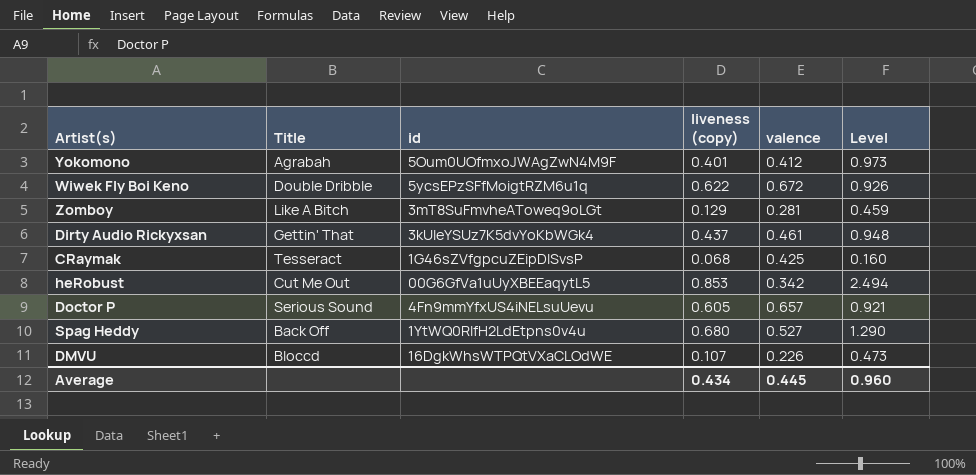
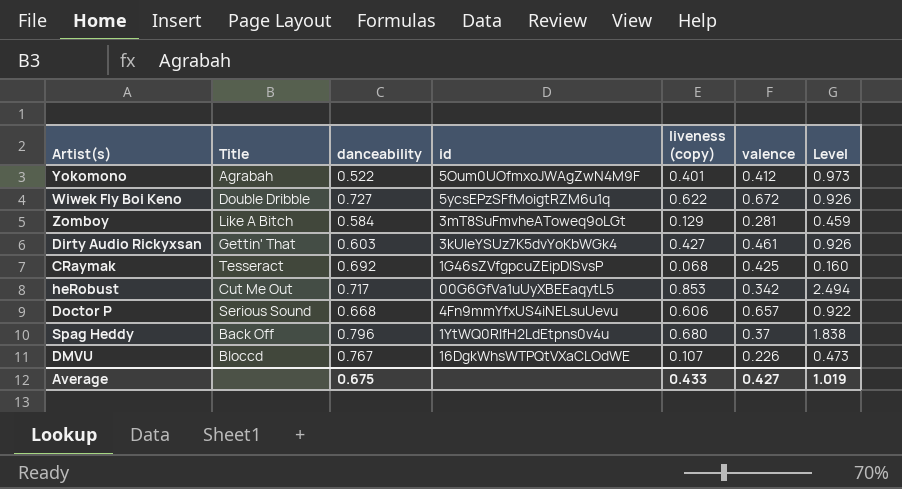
column danceability | position: none -> 3
Dirty Audio Rickyxsan | liveness (copy): 0.437 -> 0.427
Dirty Audio Rickyxsan | Level: 0.948 -> 0.926
Doctor P | liveness (copy): 0.605 -> 0.606
Doctor P | Level: 0.921 -> 0.922
Spag Heddy | valence: 0.527 -> 0.37
Spag Heddy | Level: 1.290 -> 1.838
Average | liveness (copy): 0.434 -> 0.433
Average | valence: 0.445 -> 0.427
Average | Level: 0.960 -> 1.019

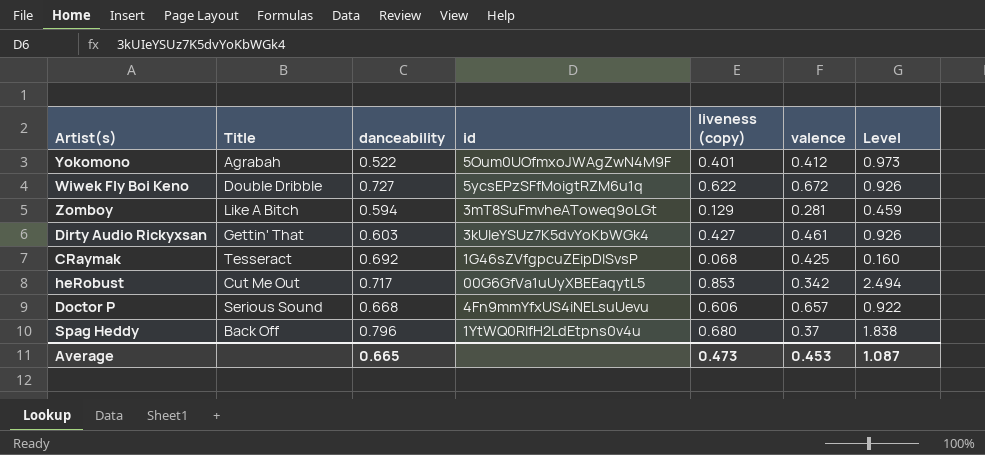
row DMVU: Bloccd | 0.767 | 16DgkWhsWTPQtVXaCLOdWE | 0.107 | 0.226 | 0.473 -> none
Zomboy | danceability: 0.584 -> 0.594
Average | danceability: 0.675 -> 0.665
Average | liveness (copy): 0.433 -> 0.473
Average | valence: 0.427 -> 0.453
Average | Level: 1.019 -> 1.087

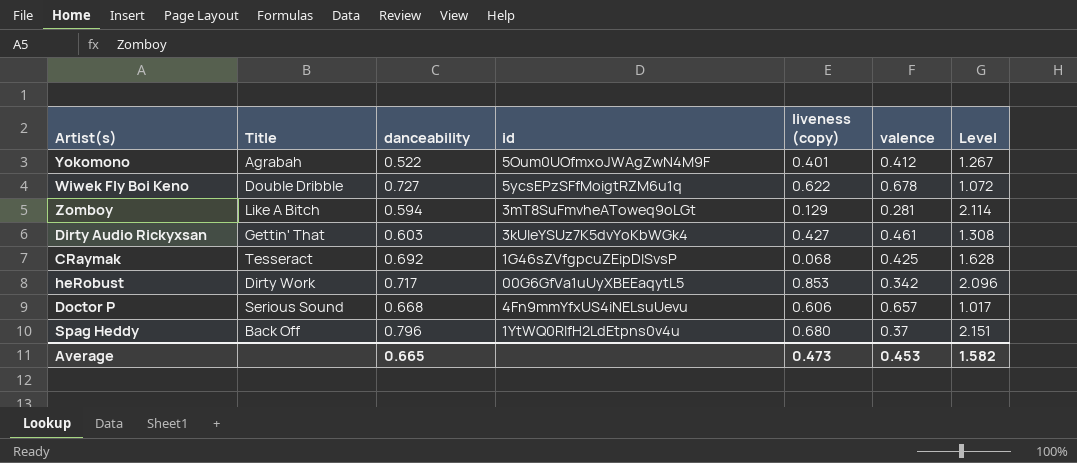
column Level | formula: [liveness (copy)] / [valence] -> [danceability] / [valence]
Wiwek Fly Boi Keno | valence: 0.672 -> 0.678
heRobust | Title: Cut Me Out -> Dirty Work
Average | Level: 1.087 -> 1.582

